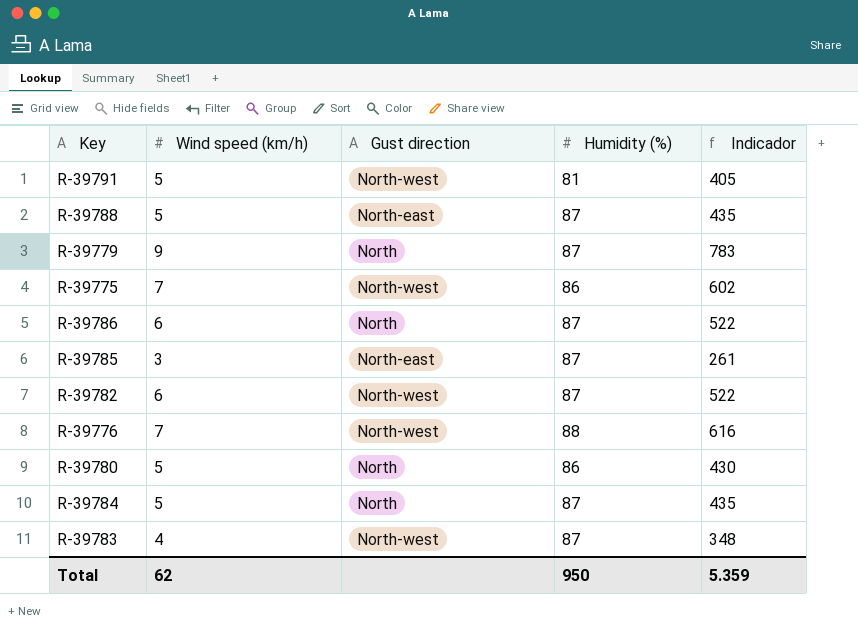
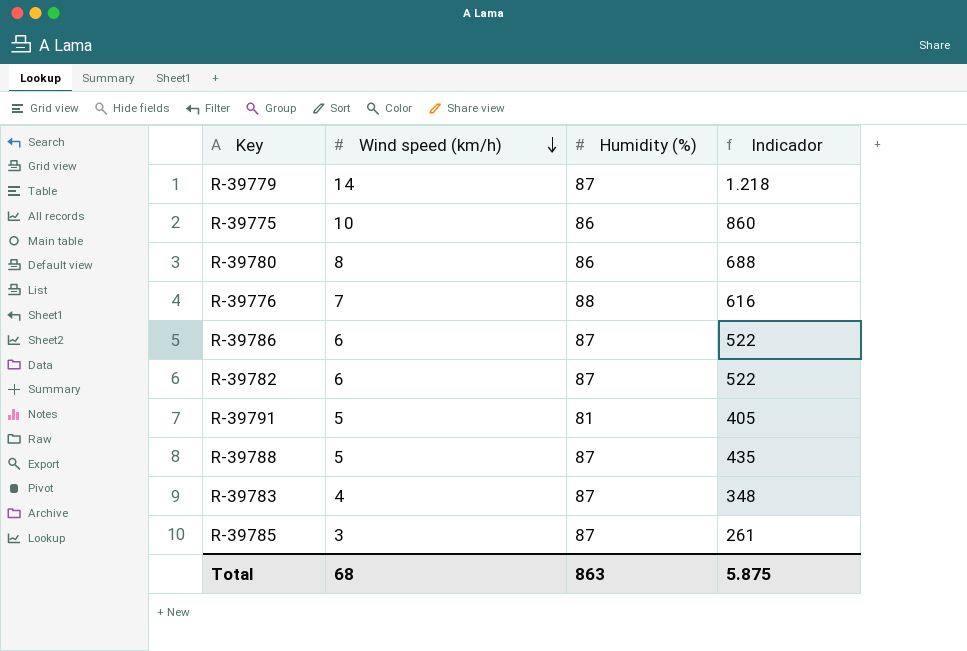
row order: none -> Wind speed (km/h) descending
column Gust direction | position: 3 -> none
row R-39784: 5 | North | 87 | 435 -> none
R-39779 | Wind speed (km/h): 9 -> 14
R-39779 | Indicador: 783 -> 1.218
R-39775 | Wind speed (km/h): 7 -> 10
R-39775 | Indicador: 602 -> 860
R-39780 | Wind speed (km/h): 5 -> 8
R-39780 | Indicador: 430 -> 688
Total | Wind speed (km/h): 62 -> 68
Total | Humidity (%): 950 -> 863
Total | Indicador: 5.359 -> 5.875

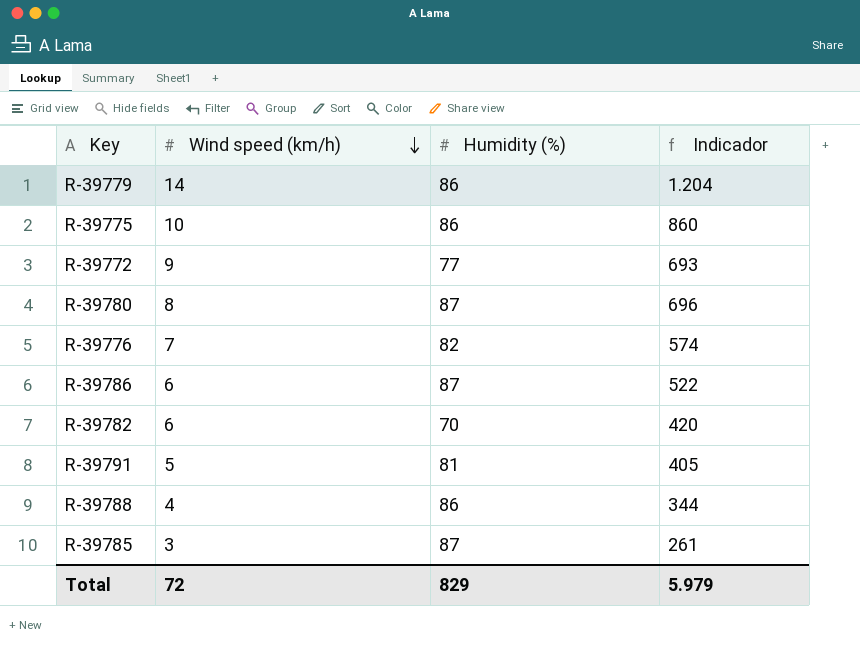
row R-39783: 4 | 87 | 348 -> none
R-39779 | Humidity (%): 87 -> 86
R-39779 | Indicador: 1.218 -> 1.204
row R-39772: none -> 9 | 77 | 693
R-39780 | Humidity (%): 86 -> 87
R-39780 | Indicador: 688 -> 696
R-39776 | Humidity (%): 88 -> 82
R-39776 | Indicador: 616 -> 574
R-39782 | Humidity (%): 87 -> 70
R-39782 | Indicador: 522 -> 420
R-39788 | Wind speed (km/h): 5 -> 4
R-39788 | Humidity (%): 87 -> 86
R-39788 | Indicador: 435 -> 344
Total | Wind speed (km/h): 68 -> 72
Total | Humidity (%): 863 -> 829
Total | Indicador: 5.875 -> 5.979

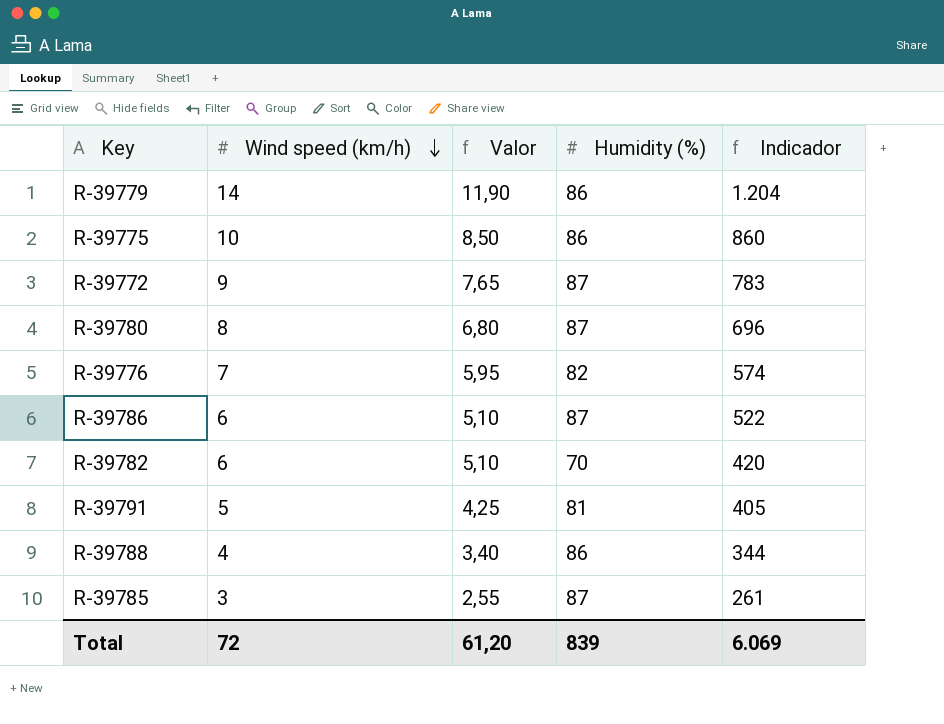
column Valor | formula: none -> [Wind speed (km/h)] * 0,85
R-39772 | Humidity (%): 77 -> 87
R-39772 | Indicador: 693 -> 783
Total | Humidity (%): 829 -> 839
Total | Indicador: 5.979 -> 6.069

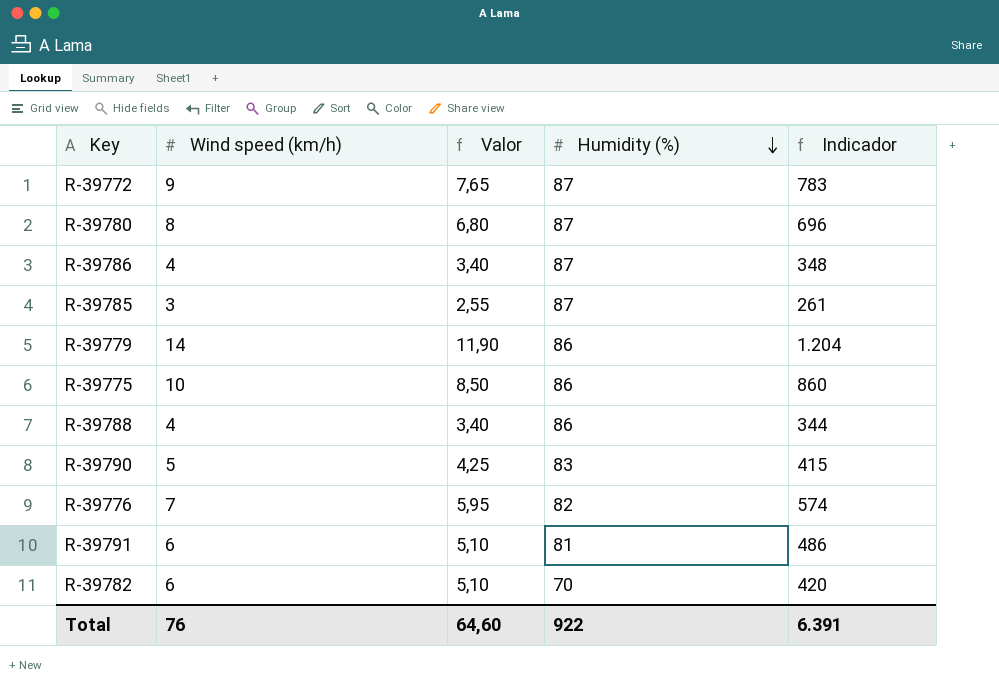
row order: Wind speed (km/h) descending -> Humidity (%) descending
R-39786 | Wind speed (km/h): 6 -> 4
R-39786 | Valor: 5,10 -> 3,40
R-39786 | Indicador: 522 -> 348
row R-39790: none -> 5 | 4,25 | 83 | 415
R-39791 | Wind speed (km/h): 5 -> 6
R-39791 | Valor: 4,25 -> 5,10
R-39791 | Indicador: 405 -> 486
Total | Wind speed (km/h): 72 -> 76
Total | Valor: 61,20 -> 64,60
Total | Humidity (%): 839 -> 922
Total | Indicador: 6.069 -> 6.391

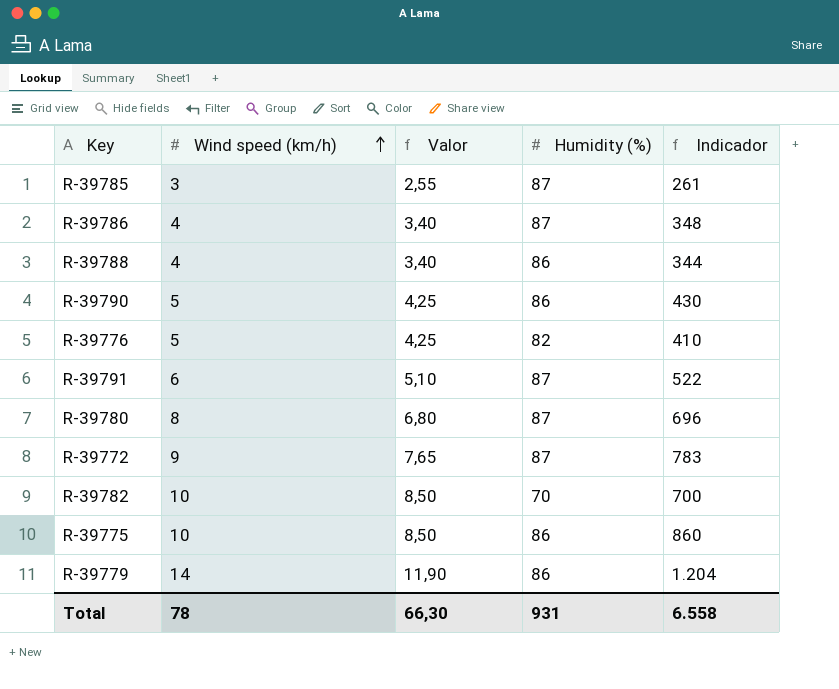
row order: Humidity (%) descending -> Wind speed (km/h) ascending
R-39790 | Humidity (%): 83 -> 86
R-39790 | Indicador: 415 -> 430
R-39776 | Wind speed (km/h): 7 -> 5
R-39776 | Valor: 5,95 -> 4,25
R-39776 | Indicador: 574 -> 410
R-39791 | Humidity (%): 81 -> 87
R-39791 | Indicador: 486 -> 522
R-39782 | Wind speed (km/h): 6 -> 10
R-39782 | Valor: 5,10 -> 8,50
R-39782 | Indicador: 420 -> 700
Total | Wind speed (km/h): 76 -> 78
Total | Valor: 64,60 -> 66,30
Total | Humidity (%): 922 -> 931
Total | Indicador: 6.391 -> 6.558

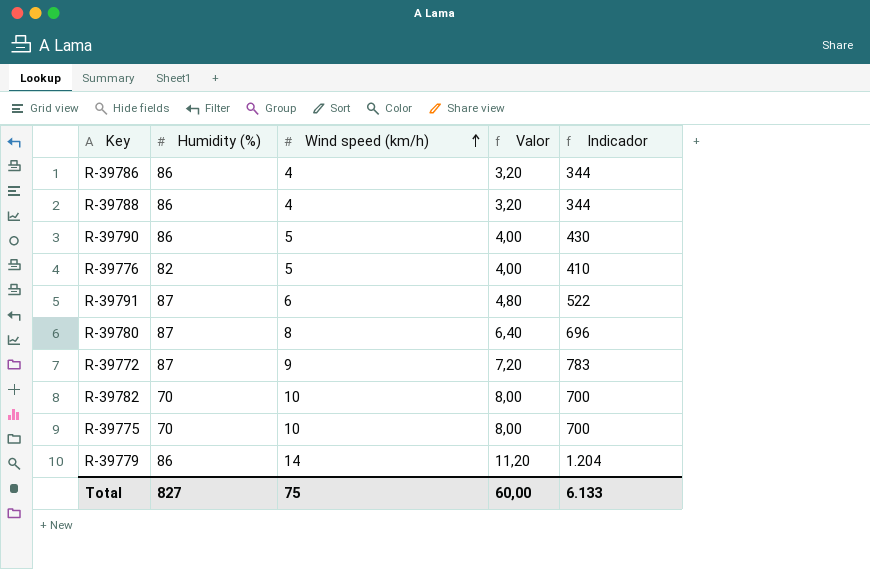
column Humidity (%) | position: 4 -> 2
column Valor | formula: [Wind speed (km/h)] * 0,85 -> [Wind speed (km/h)] * 0,8
row R-39785: 3 | 2,55 | 87 | 261 -> none
R-39786 | Humidity (%): 87 -> 86
R-39786 | Indicador: 348 -> 344
R-39775 | Humidity (%): 86 -> 70
R-39775 | Indicador: 860 -> 700
Total | Humidity (%): 931 -> 827
Total | Wind speed (km/h): 78 -> 75
Total | Valor: 66,30 -> 60,00
Total | Indicador: 6.558 -> 6.133

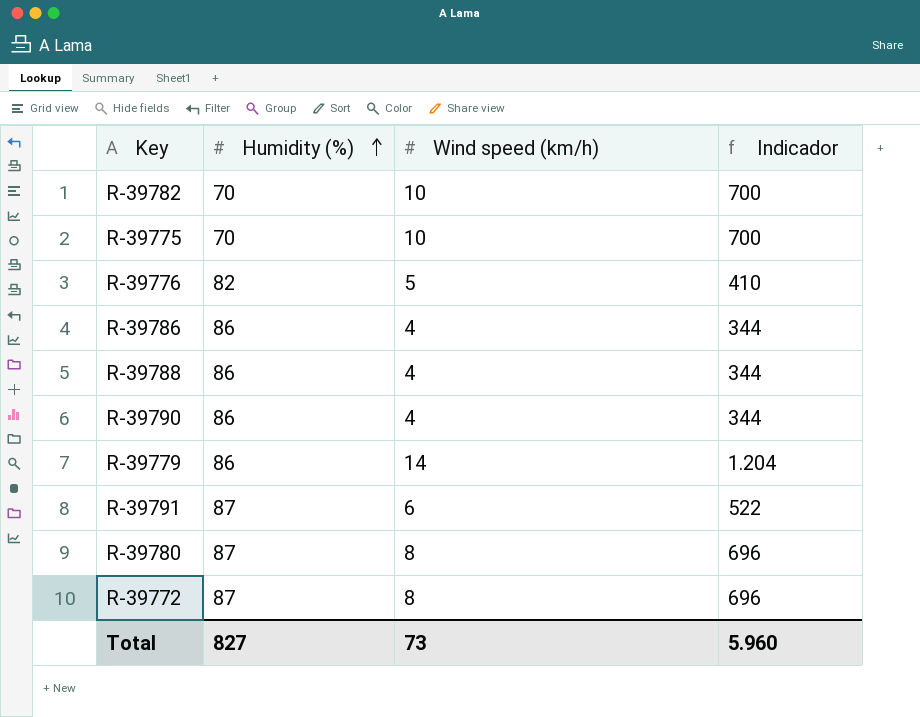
row order: Wind speed (km/h) ascending -> Humidity (%) ascending
column Valor | formula: [Wind speed (km/h)] * 0,8 -> none
R-39790 | Wind speed (km/h): 5 -> 4
R-39790 | Indicador: 430 -> 344
R-39772 | Wind speed (km/h): 9 -> 8
R-39772 | Indicador: 783 -> 696
Total | Wind speed (km/h): 75 -> 73
Total | Indicador: 6.133 -> 5.960

